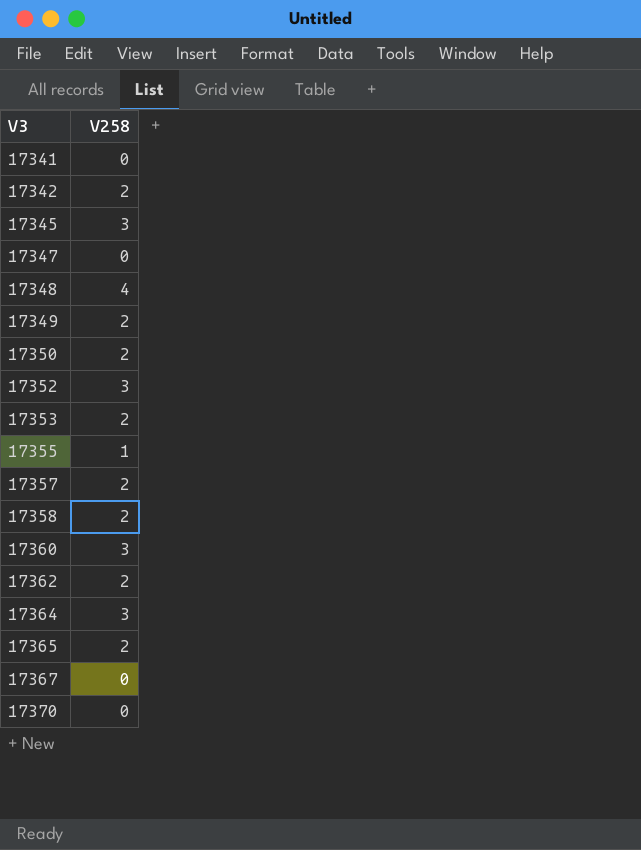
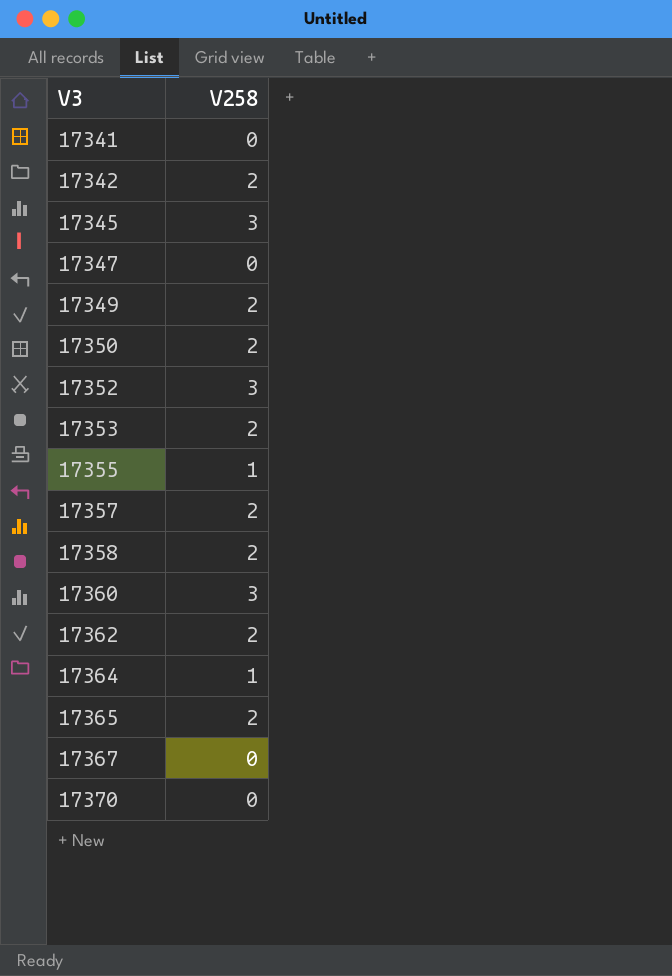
row 17348: 4 -> none
17364 | V258: 3 -> 1

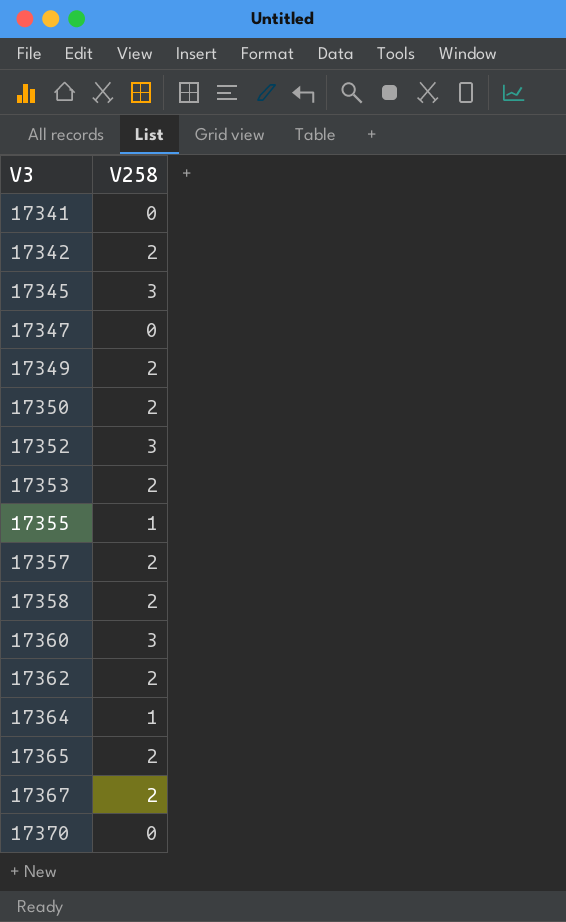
17367 | V258: 0 -> 2

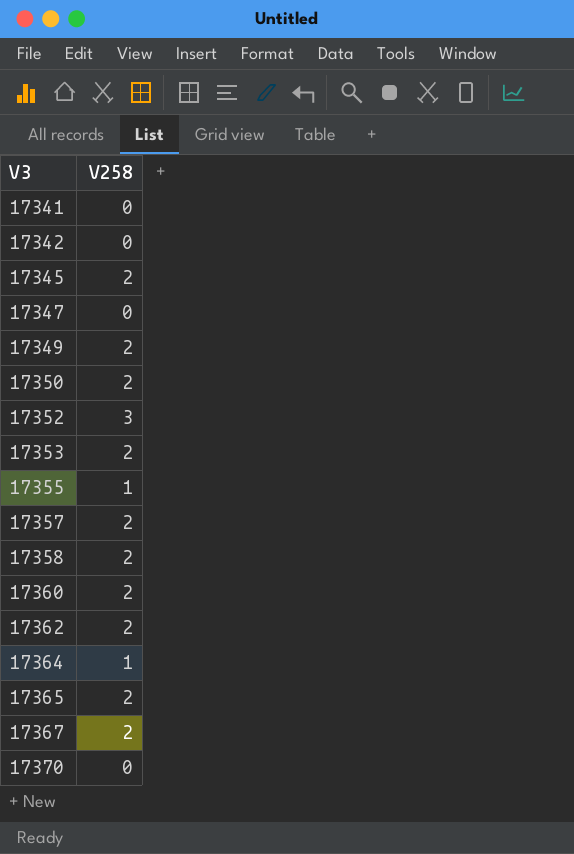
17342 | V258: 2 -> 0
17345 | V258: 3 -> 2
17360 | V258: 3 -> 2

